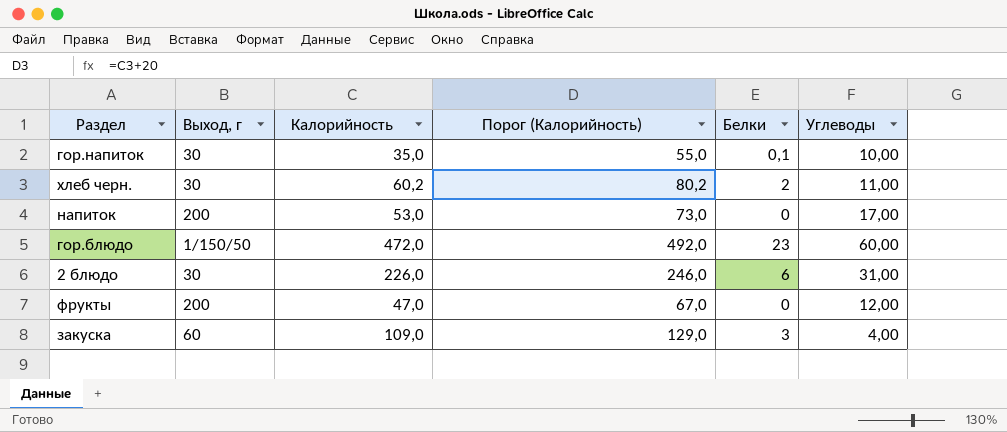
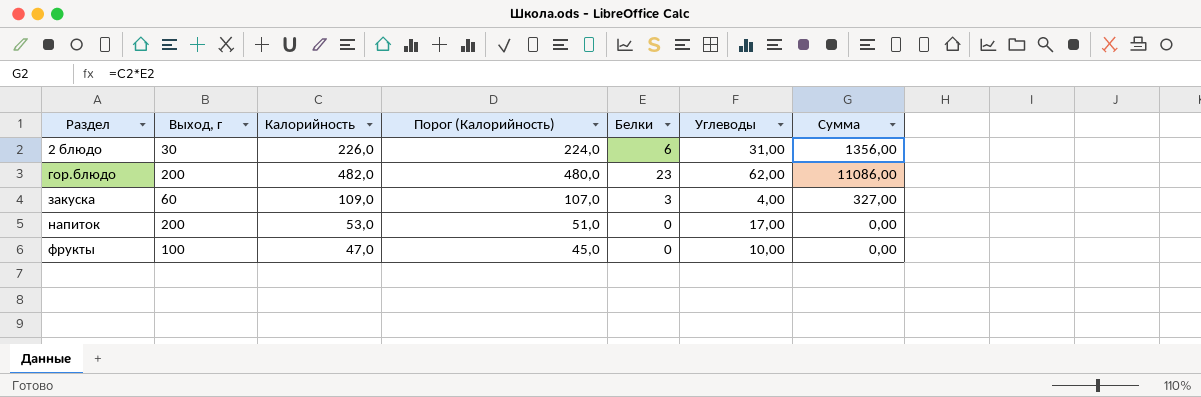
row order: none -> Раздел ascending
column Порог (Калорийность) | formula: [Калорийность] + 20 -> [Калорийность] - 2
column Сумма | formula: none -> [Калорийность] * [Белки]
row гор.напиток: 30 | 35,0 | 55,0 | 0,1 | 10,00 -> none
row хлеб черн.: 30 | 60,2 | 80,2 | 2 | 11,00 -> none
гор.блюдо | Выход, г: 1/150/50 -> 200
гор.блюдо | Калорийность: 472,0 -> 482,0
гор.блюдо | Углеводы: 60,00 -> 62,00
фрукты | Выход, г: 200 -> 100
фрукты | Углеводы: 12,00 -> 10,00

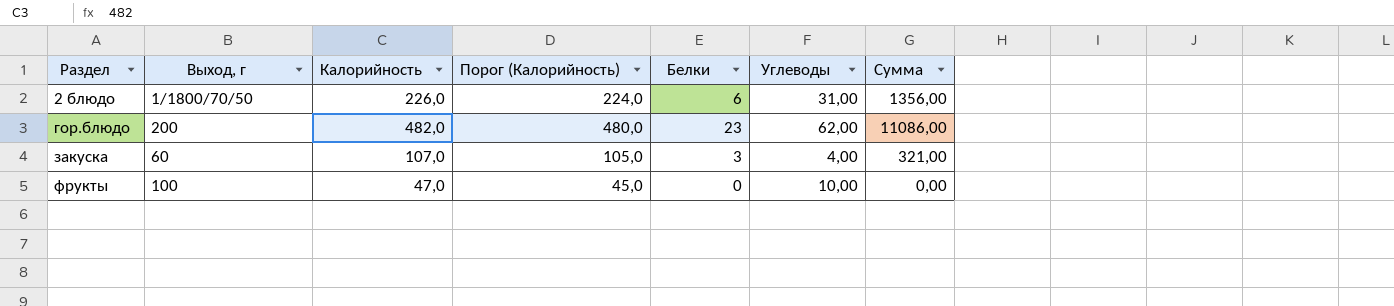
row напиток: 200 | 53,0 | 51,0 | 0 | 17,00 | 0,00 -> none
2 блюдо | Выход, г: 30 -> 1/1800/70/50
закуска | Калорийность: 109,0 -> 107,0
закуска | Порог (Калорийность): 107,0 -> 105,0
закуска | Сумма: 327,00 -> 321,00

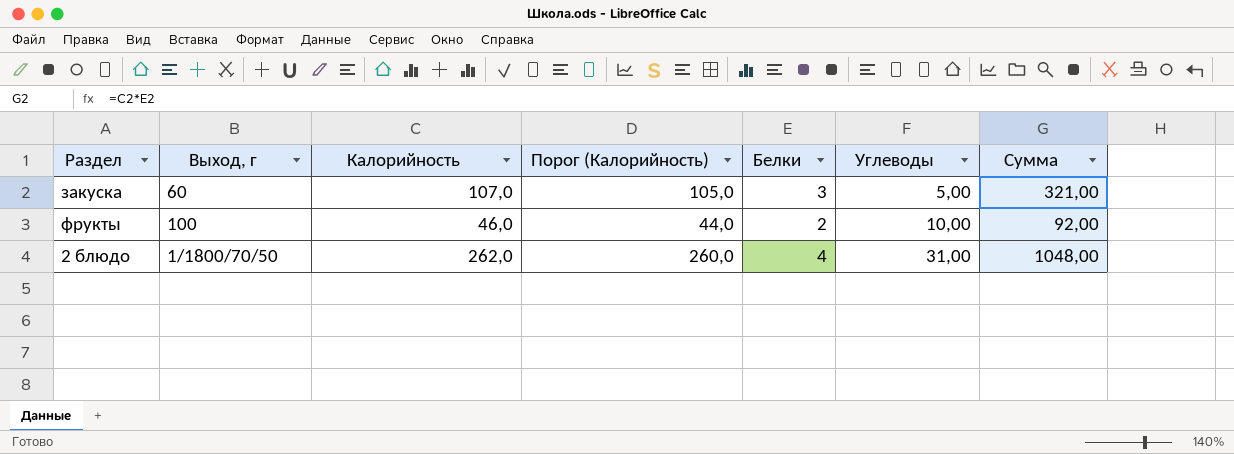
row order: Раздел ascending -> Углеводы ascending
row гор.блюдо: 200 | 482,0 | 480,0 | 23 | 62,00 | 11086,00 -> none
закуска | Углеводы: 4,00 -> 5,00
фрукты | Калорийность: 47,0 -> 46,0
фрукты | Порог (Калорийность): 45,0 -> 44,0
фрукты | Белки: 0 -> 2
фрукты | Сумма: 0,00 -> 92,00
2 блюдо | Калорийность: 226,0 -> 262,0
2 блюдо | Порог (Калорийность): 224,0 -> 260,0
2 блюдо | Белки: 6 -> 4
2 блюдо | Сумма: 1356,00 -> 1048,00

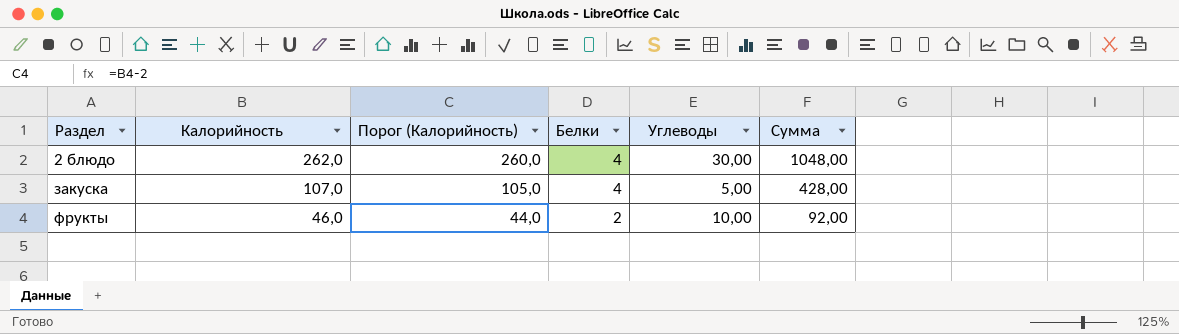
row order: Углеводы ascending -> Раздел ascending
column Выход, г | position: 2 -> none
2 блюдо | Углеводы: 31,00 -> 30,00
закуска | Белки: 3 -> 4
закуска | Сумма: 321,00 -> 428,00

